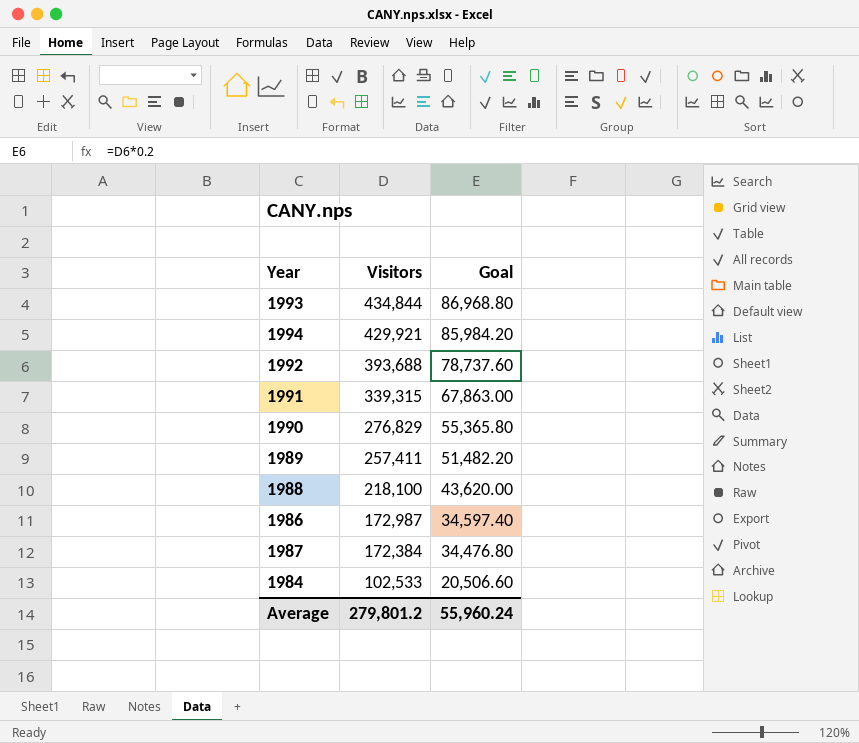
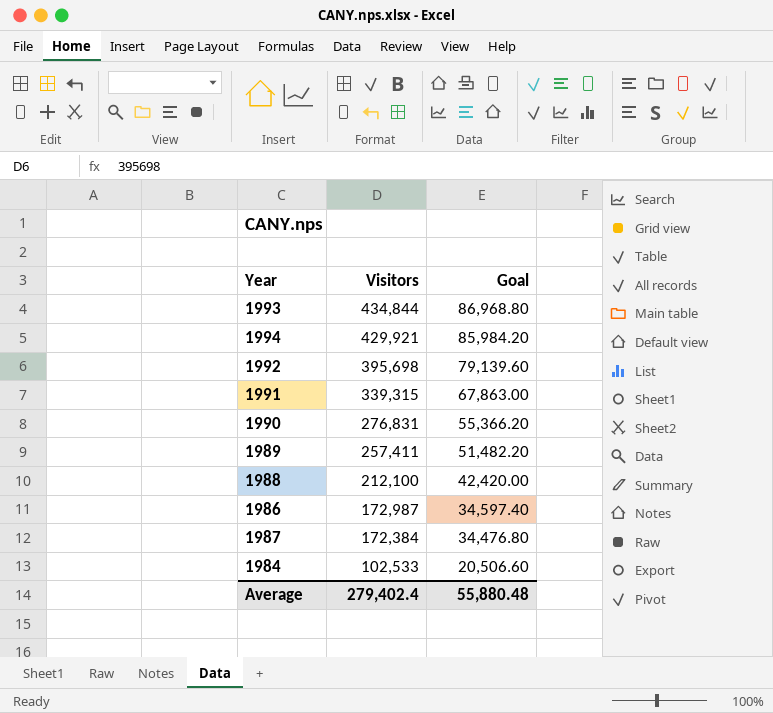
1992 | Visitors: 393,688 -> 395,698
1992 | Goal: 78,737.60 -> 79,139.60
1990 | Visitors: 276,829 -> 276,831
1990 | Goal: 55,365.80 -> 55,366.20
1988 | Visitors: 218,100 -> 212,100
1988 | Goal: 43,620.00 -> 42,420.00
Average | Visitors: 279,801.2 -> 279,402.4
Average | Goal: 55,960.24 -> 55,880.48

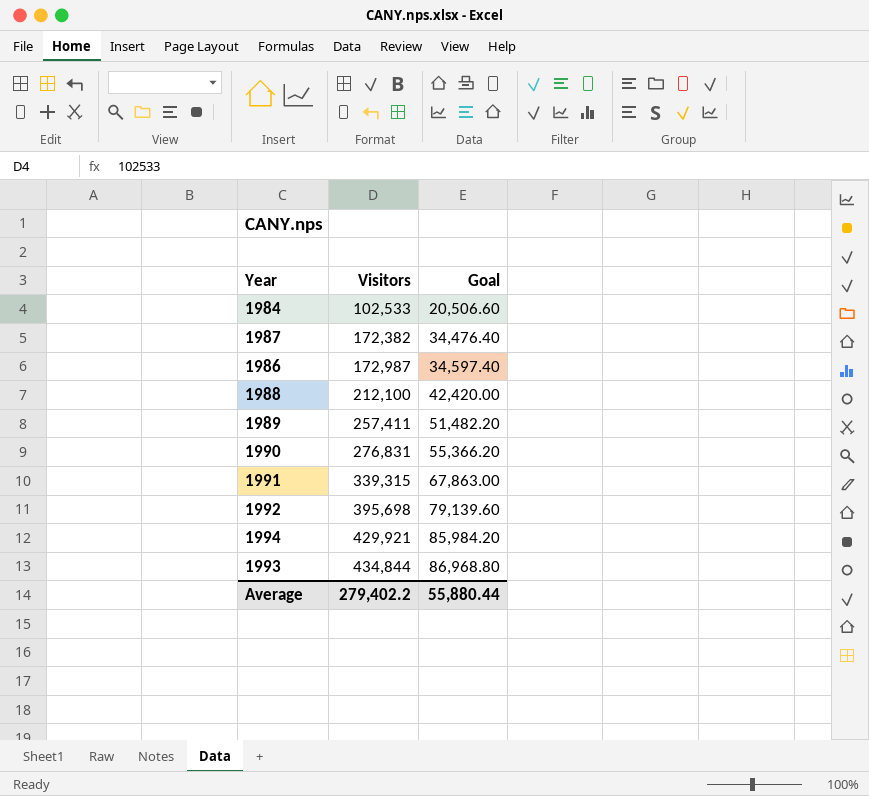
row order: Visitors descending -> Visitors ascending
1987 | Visitors: 172,384 -> 172,382
1987 | Goal: 34,476.80 -> 34,476.40
Average | Visitors: 279,402.4 -> 279,402.2
Average | Goal: 55,880.48 -> 55,880.44

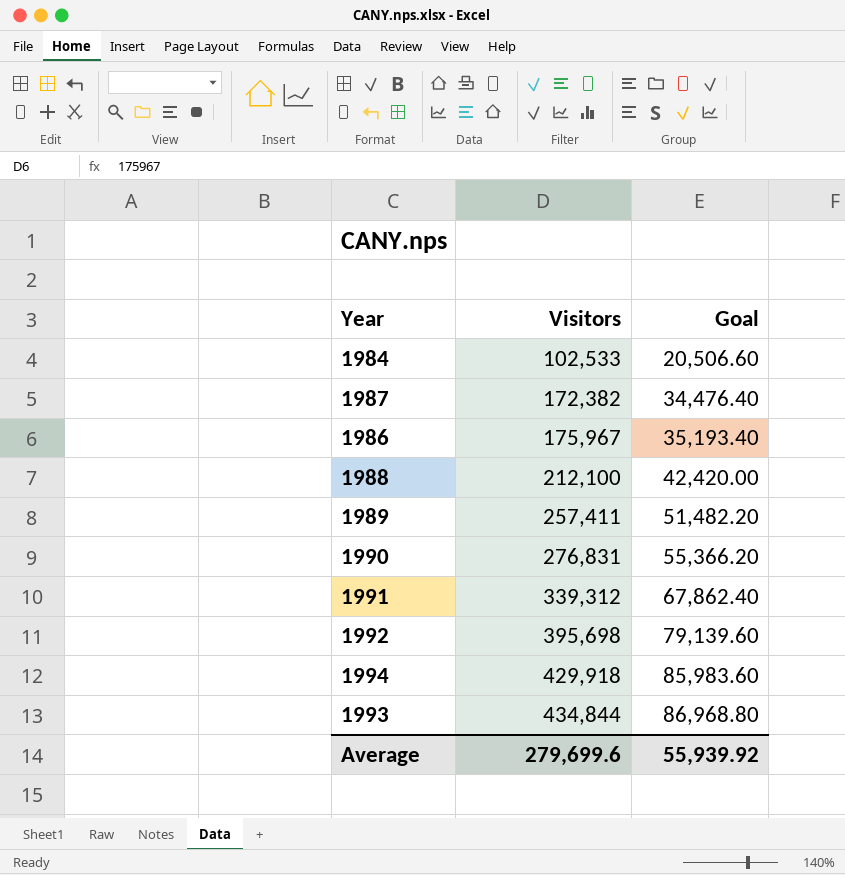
1986 | Visitors: 172,987 -> 175,967
1986 | Goal: 34,597.40 -> 35,193.40
1991 | Visitors: 339,315 -> 339,312
1991 | Goal: 67,863.00 -> 67,862.40
1994 | Visitors: 429,921 -> 429,918
1994 | Goal: 85,984.20 -> 85,983.60
Average | Visitors: 279,402.2 -> 279,699.6
Average | Goal: 55,880.44 -> 55,939.92

